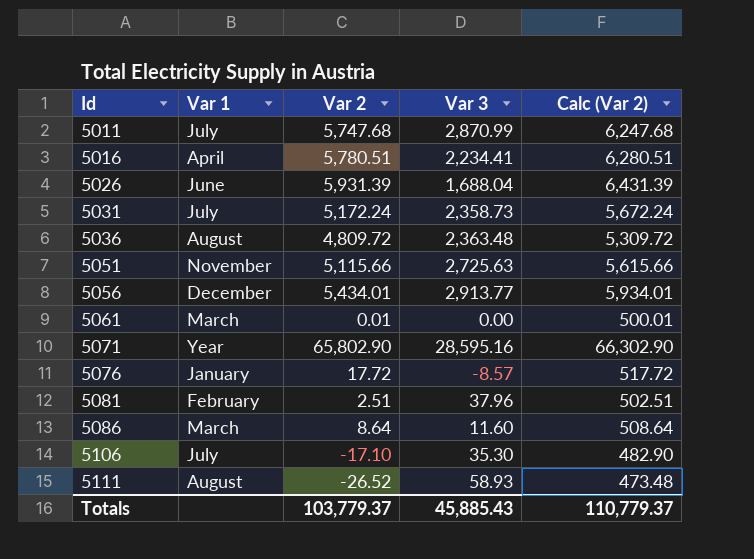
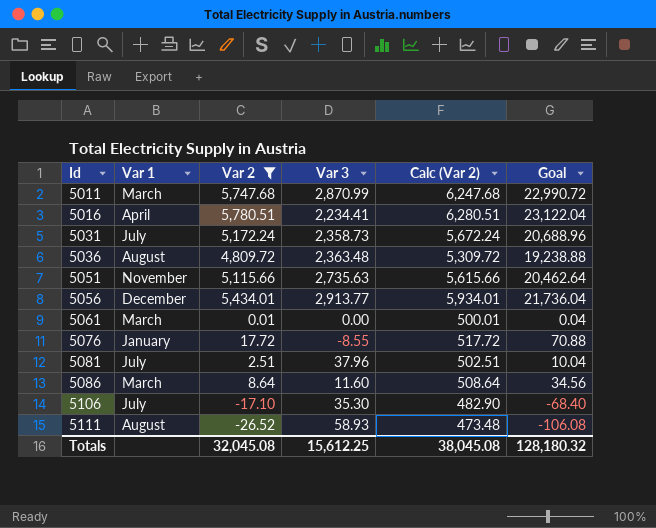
filter: none -> Var 2 <= 5,780.51
column Goal | formula: none -> [Var 2] * 4
5011 | Var 1: July -> March
5051 | Var 3: 2,725.63 -> 2,735.63
5076 | Var 3: -8.57 -> -8.55
5081 | Var 1: February -> July
Totals | Var 2: 103,779.37 -> 32,045.08
Totals | Var 3: 45,885.43 -> 15,612.25
Totals | Calc (Var 2): 110,779.37 -> 38,045.08

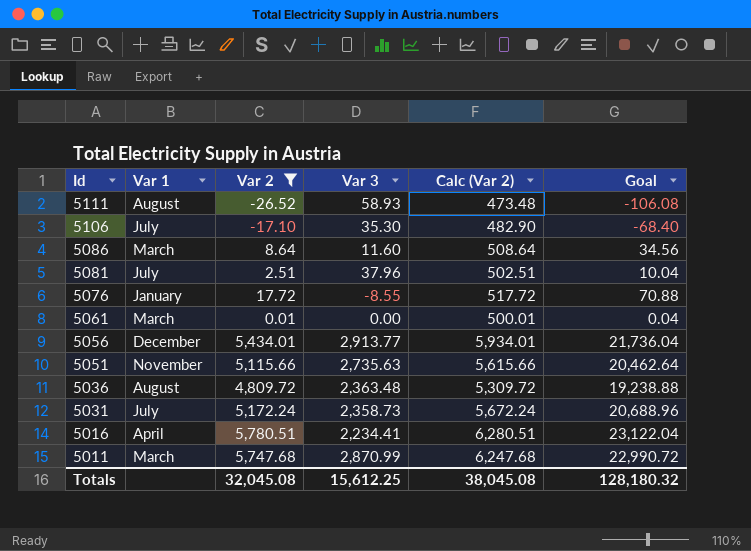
row order: Id ascending -> Id descending

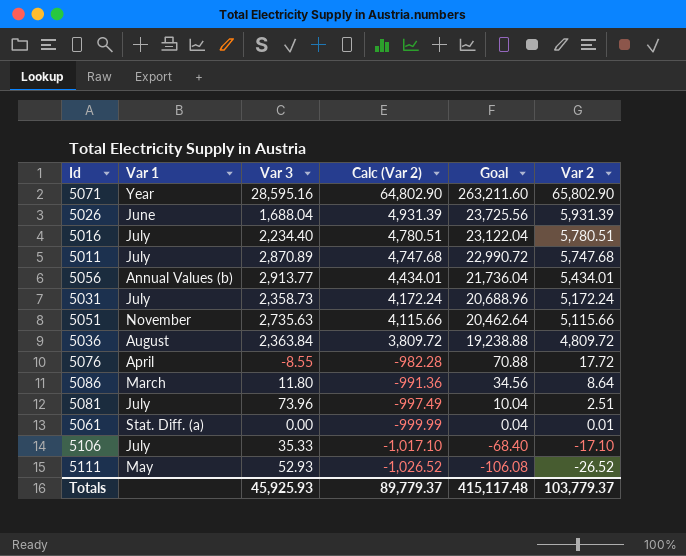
filter: Var 2 <= 5,780.51 -> none
row order: Id descending -> Calc (Var 2) descending
column Calc (Var 2) | formula: [Var 2] + 500 -> [Var 2] - 1000
column Var 2 | position: 3 -> 6
5016 | Var 1: April -> July
5016 | Var 3: 2,234.41 -> 2,234.40
5011 | Var 1: March -> July
5011 | Var 3: 2,870.99 -> 2,870.89
5056 | Var 1: December -> Annual Values (b)
5036 | Var 3: 2,363.48 -> 2,363.84
5076 | Var 1: January -> April
5086 | Var 3: 11.60 -> 11.80
5081 | Var 3: 37.96 -> 73.96
5061 | Var 1: March -> Stat. Diff. (a)
5106 | Var 3: 35.30 -> 35.33
5111 | Var 1: August -> May
5111 | Var 3: 58.93 -> 52.93
Totals | Var 3: 15,612.25 -> 45,925.93
Totals | Calc (Var 2): 38,045.08 -> 89,779.37
Totals | Goal: 128,180.32 -> 415,117.48
Totals | Var 2: 32,045.08 -> 103,779.37

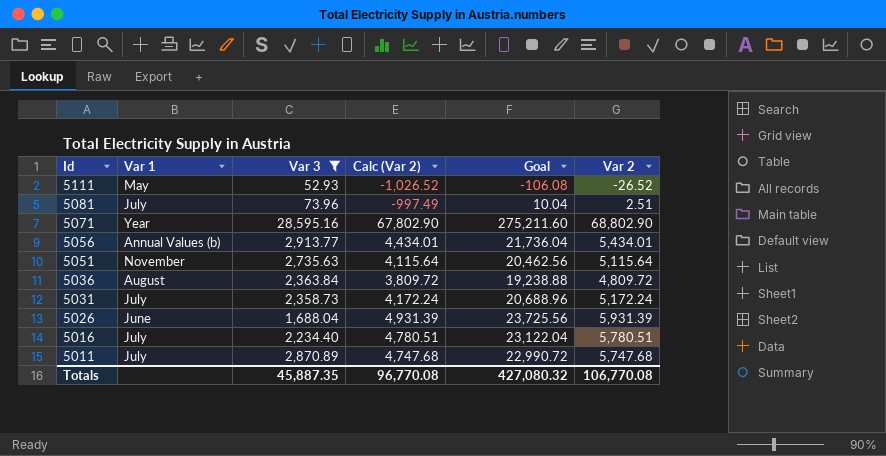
filter: none -> Var 3 >= 52.93
row order: Calc (Var 2) descending -> Id descending
5071 | Calc (Var 2): 64,802.90 -> 67,802.90
5071 | Goal: 263,211.60 -> 275,211.60
5071 | Var 2: 65,802.90 -> 68,802.90
5051 | Calc (Var 2): 4,115.66 -> 4,115.64
5051 | Goal: 20,462.64 -> 20,462.56
5051 | Var 2: 5,115.66 -> 5,115.64
Totals | Var 3: 45,925.93 -> 45,887.35
Totals | Calc (Var 2): 89,779.37 -> 96,770.08
Totals | Goal: 415,117.48 -> 427,080.32
Totals | Var 2: 103,779.37 -> 106,770.08

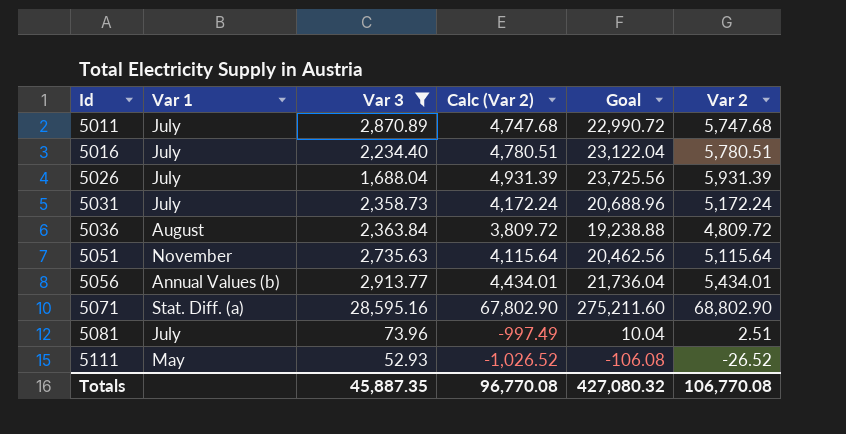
row order: Id descending -> Id ascending
5026 | Var 1: June -> July
5071 | Var 1: Year -> Stat. Diff. (a)

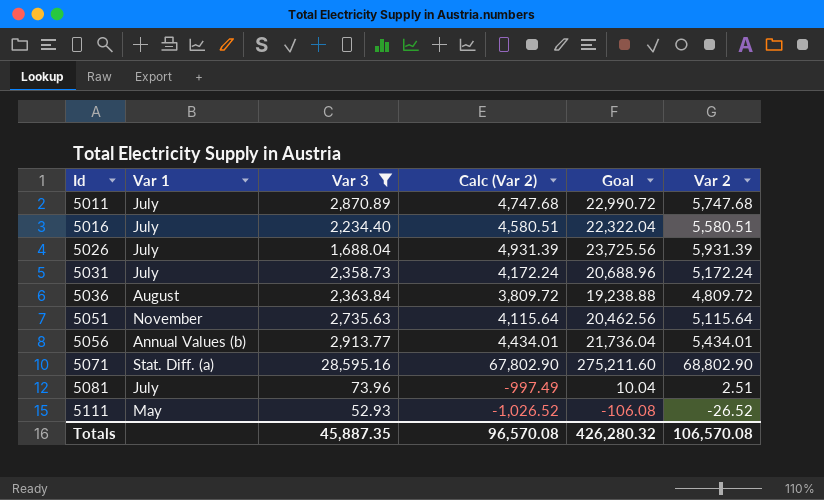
5016 | Calc (Var 2): 4,780.51 -> 4,580.51
5016 | Goal: 23,122.04 -> 22,322.04
5016 | Var 2: 5,780.51 -> 5,580.51
Totals | Calc (Var 2): 96,770.08 -> 96,570.08
Totals | Goal: 427,080.32 -> 426,280.32
Totals | Var 2: 106,770.08 -> 106,570.08

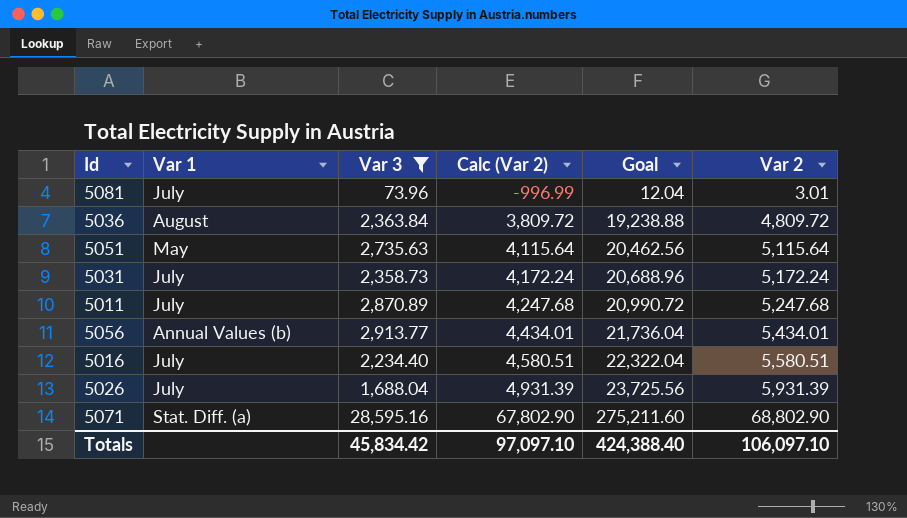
row order: Id ascending -> Calc (Var 2) ascending
row 5111: May | 52.93 | -1,026.52 | -106.08 | -26.52 -> none
5081 | Calc (Var 2): -997.49 -> -996.99
5081 | Goal: 10.04 -> 12.04
5081 | Var 2: 2.51 -> 3.01
5051 | Var 1: November -> May
5011 | Calc (Var 2): 4,747.68 -> 4,247.68
5011 | Goal: 22,990.72 -> 20,990.72
5011 | Var 2: 5,747.68 -> 5,247.68
Totals | Var 3: 45,887.35 -> 45,834.42
Totals | Calc (Var 2): 96,570.08 -> 97,097.10
Totals | Goal: 426,280.32 -> 424,388.40
Totals | Var 2: 106,570.08 -> 106,097.10

